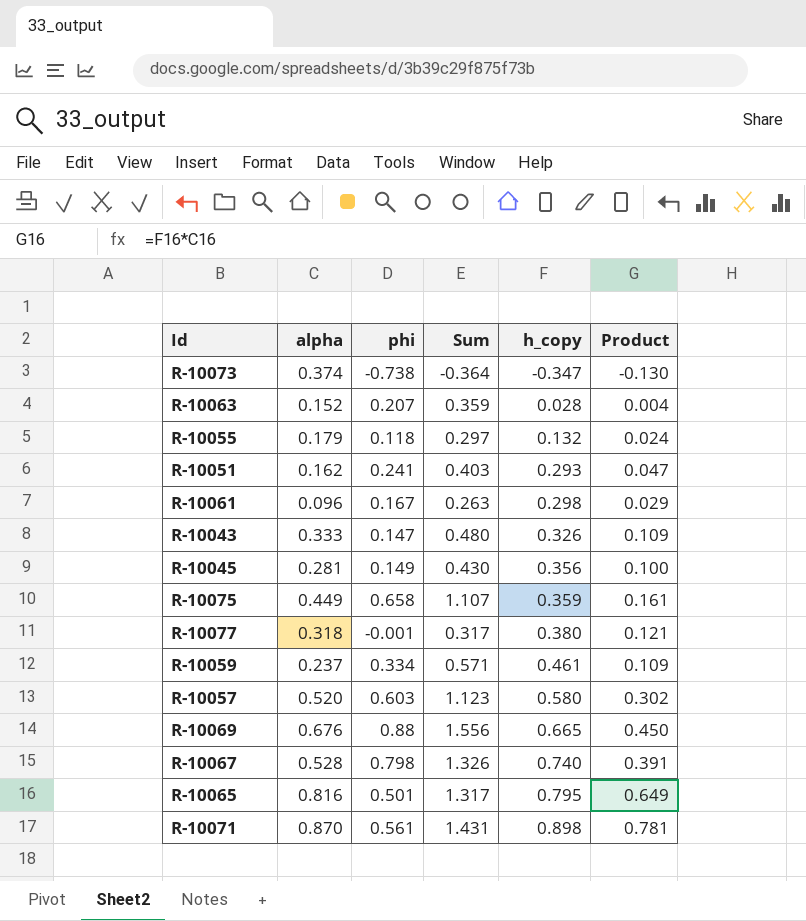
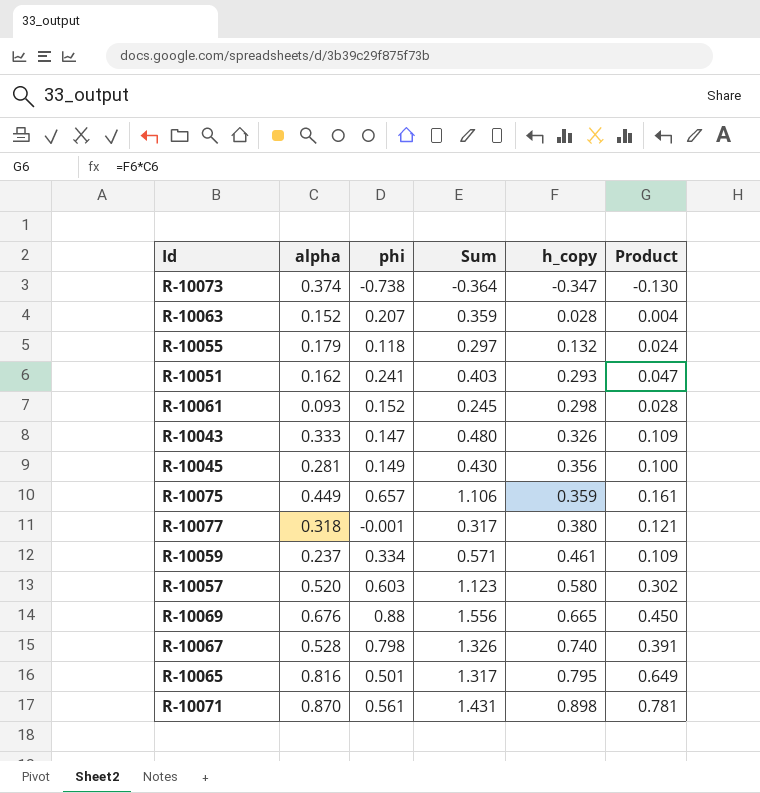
R-10061 | alpha: 0.096 -> 0.093
R-10061 | phi: 0.167 -> 0.152
R-10061 | Sum: 0.263 -> 0.245
R-10061 | Product: 0.029 -> 0.028
R-10075 | phi: 0.658 -> 0.657
R-10075 | Sum: 1.107 -> 1.106

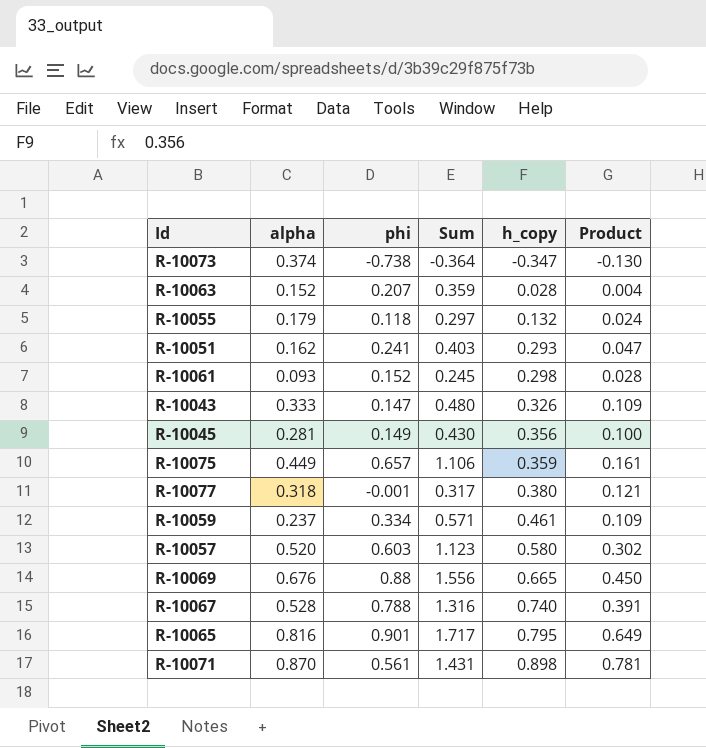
R-10067 | phi: 0.798 -> 0.788
R-10067 | Sum: 1.326 -> 1.316
R-10065 | phi: 0.501 -> 0.901
R-10065 | Sum: 1.317 -> 1.717

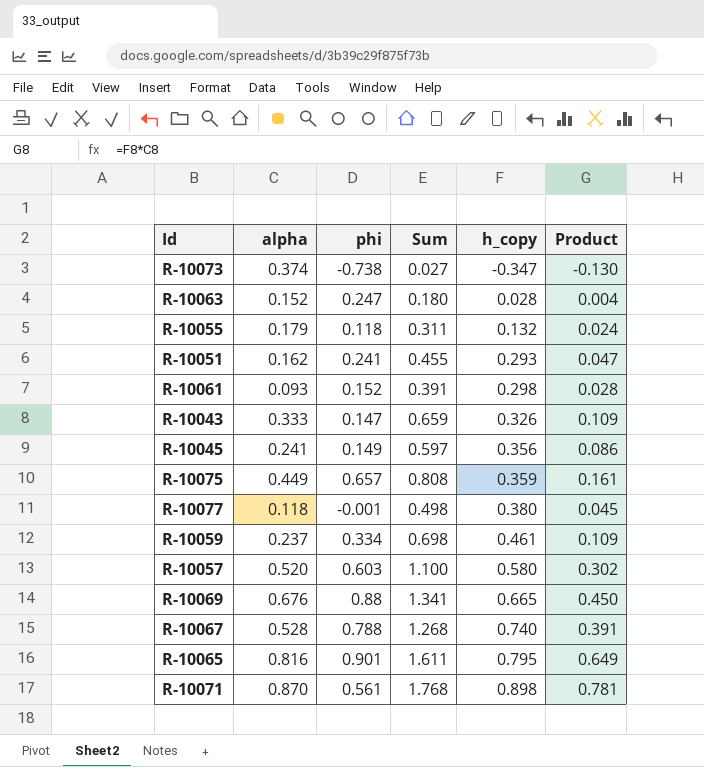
column Sum | formula: [alpha] + [phi] -> [alpha] + [h_copy]
R-10063 | phi: 0.207 -> 0.247
R-10045 | alpha: 0.281 -> 0.241
R-10045 | Product: 0.100 -> 0.086
R-10077 | alpha: 0.318 -> 0.118
R-10077 | Product: 0.121 -> 0.045

